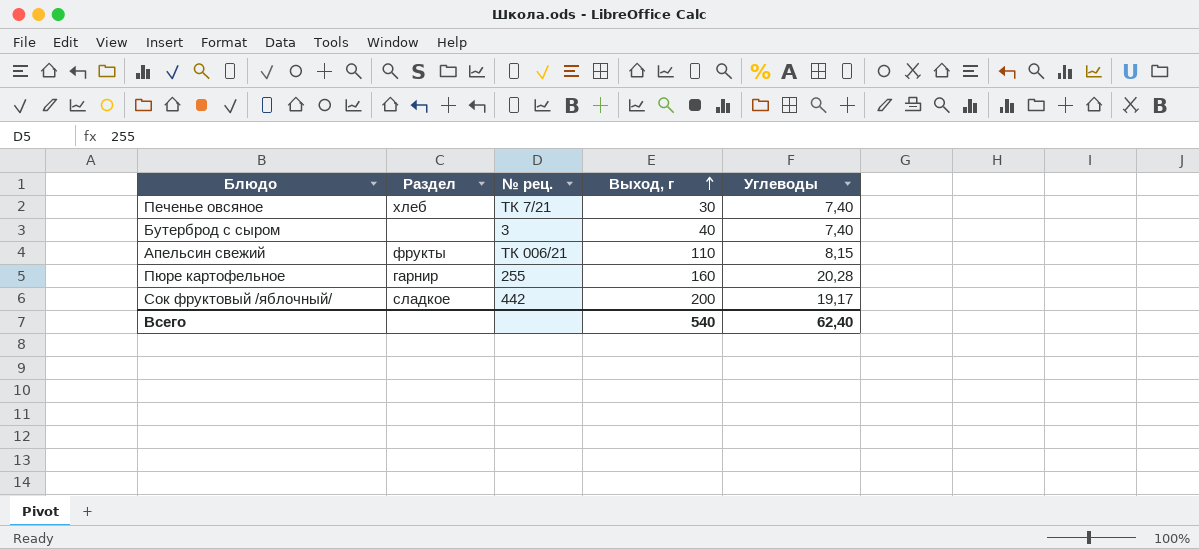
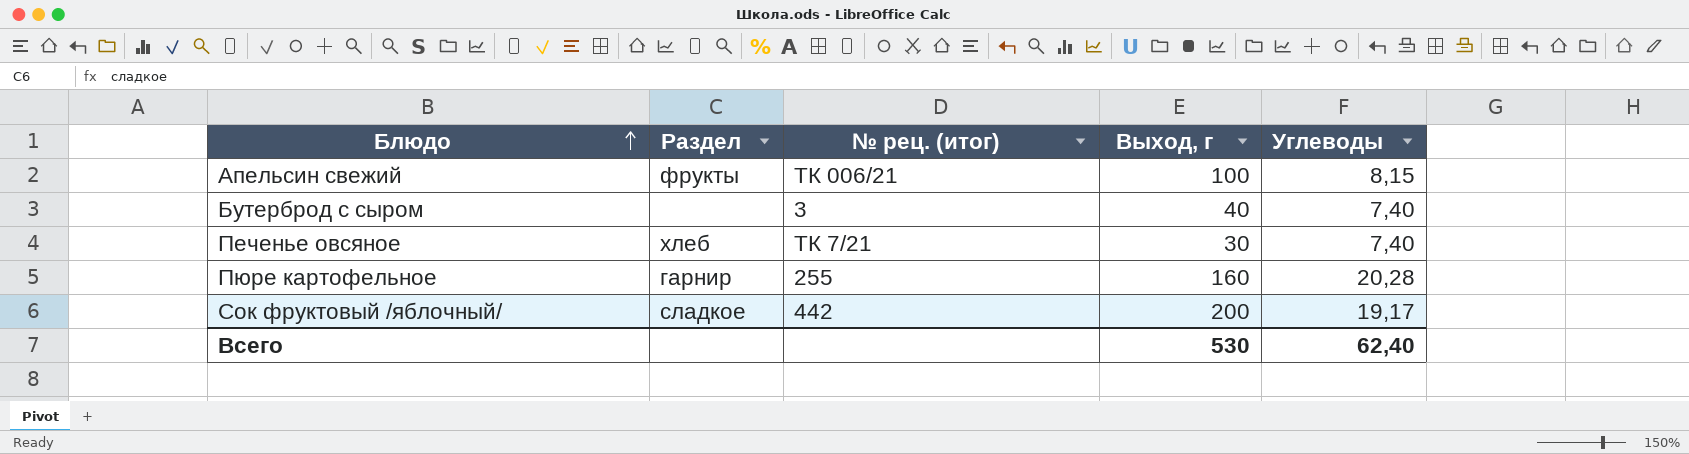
row order: Выход, г ascending -> Блюдо ascending
column name: № рец. -> № рец. (итог)
Апельсин свежий | Выход, г: 110 -> 100
Всего | Выход, г: 540 -> 530

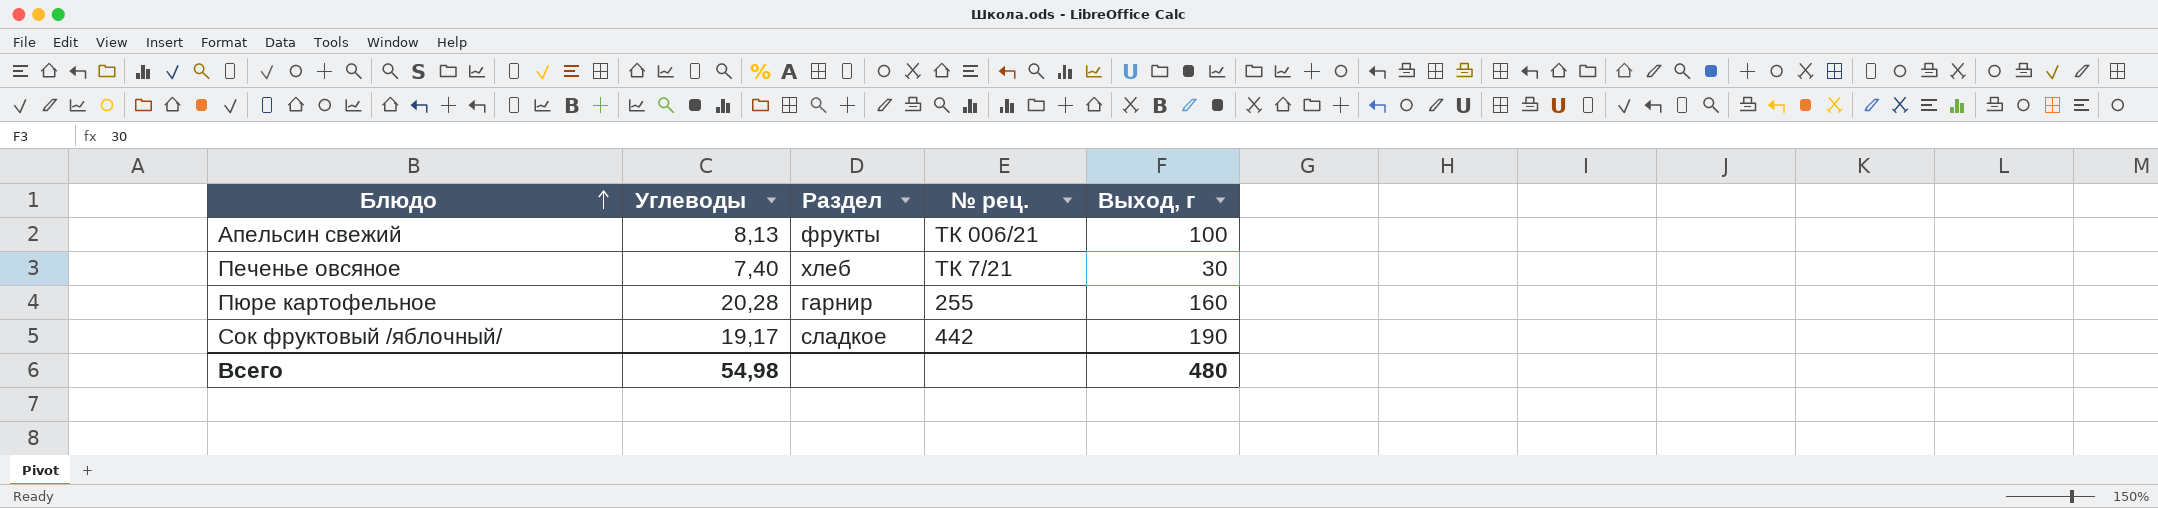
column Углеводы | position: 5 -> 2
column name: № рец. (итог) -> № рец.
row Бутерброд с сыром: none | 3 | 40 | 7,40 -> none
Апельсин свежий | Углеводы: 8,15 -> 8,13
Сок фруктовый /яблочный/ | Выход, г: 200 -> 190
Всего | Углеводы: 62,40 -> 54,98
Всего | Выход, г: 530 -> 480

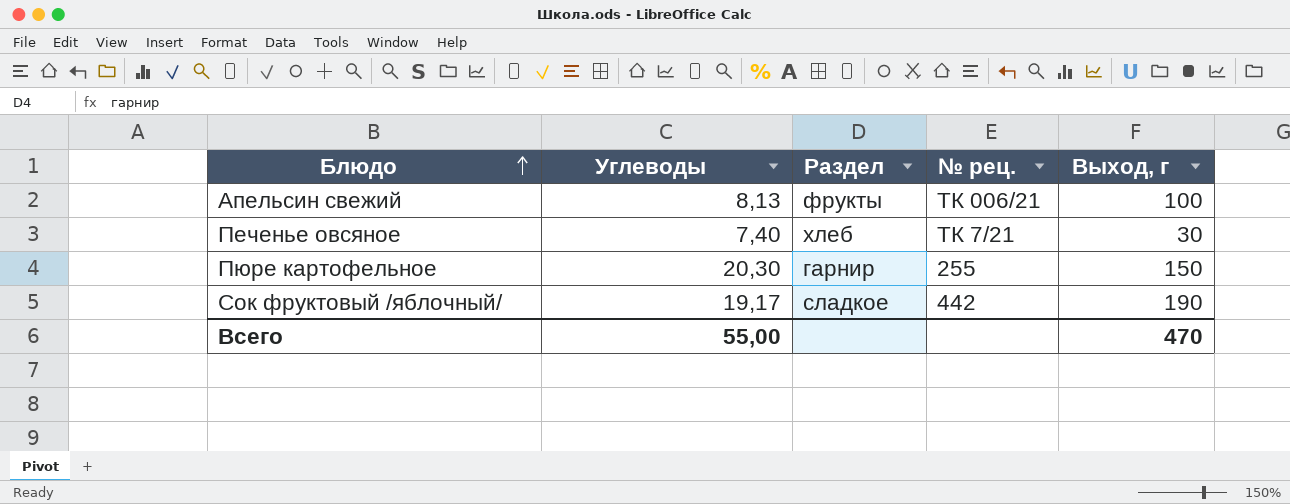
Пюре картофельное | Углеводы: 20,28 -> 20,30
Пюре картофельное | Выход, г: 160 -> 150
Всего | Углеводы: 54,98 -> 55,00
Всего | Выход, г: 480 -> 470

